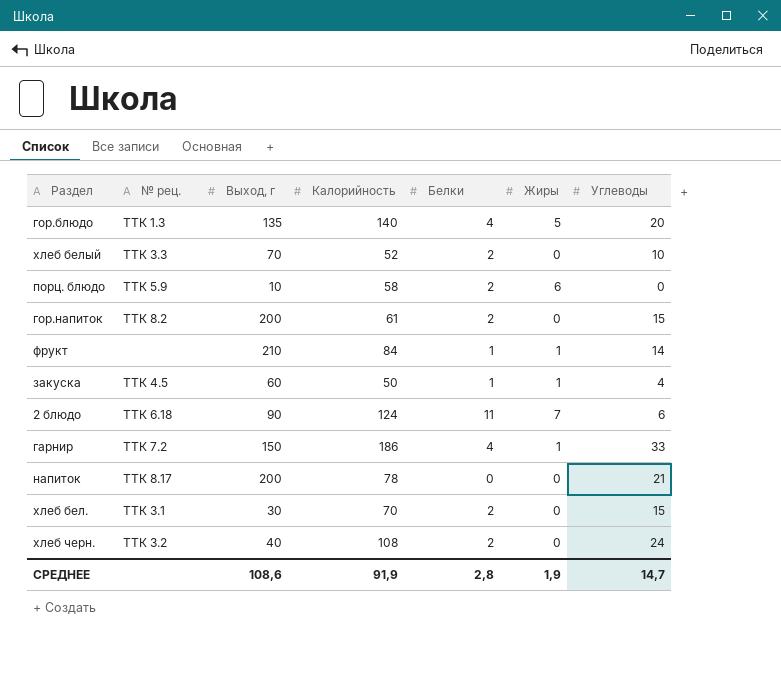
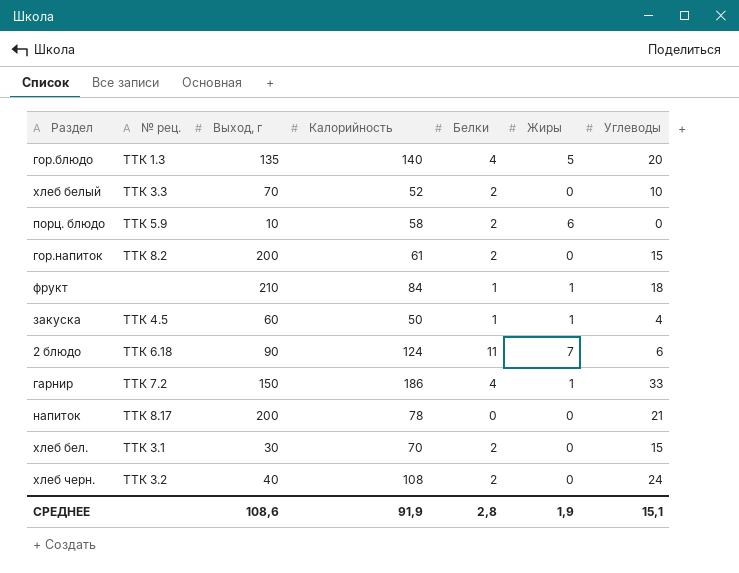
фрукт | Углеводы: 14 -> 18
СРЕДНЕЕ | Углеводы: 14,7 -> 15,1

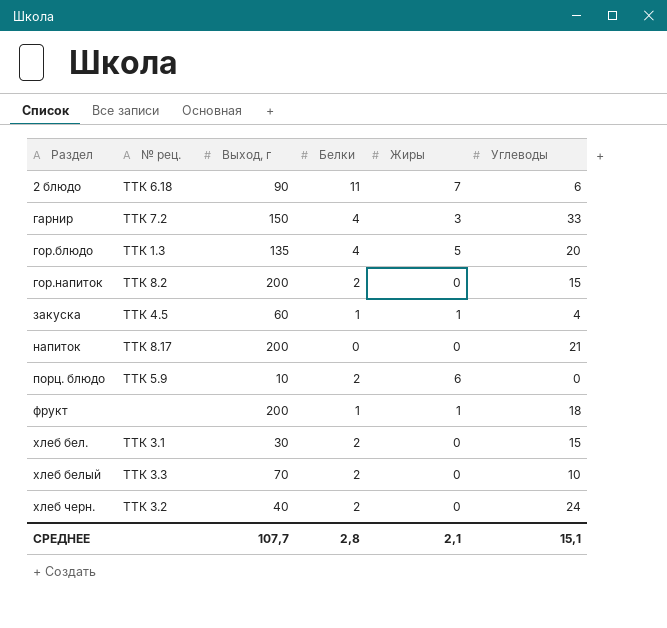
row order: none -> Раздел ascending
column Калорийность | position: 4 -> none
гарнир | Жиры: 1 -> 3
фрукт | Выход, г: 210 -> 200
СРЕДНЕЕ | Выход, г: 108,6 -> 107,7
СРЕДНЕЕ | Жиры: 1,9 -> 2,1

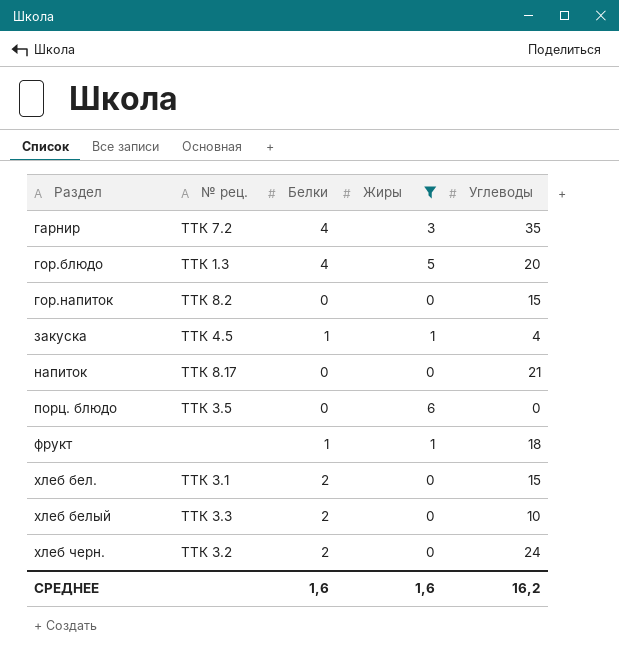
filter: none -> Жиры != 7
column Выход, г | position: 3 -> none
гарнир | Углеводы: 33 -> 35
гор.напиток | Белки: 2 -> 0
порц. блюдо | № рец.: ТТК 5.9 -> ТТК 3.5
порц. блюдо | Белки: 2 -> 0
СРЕДНЕЕ | Белки: 2,8 -> 1,6
СРЕДНЕЕ | Жиры: 2,1 -> 1,6
СРЕДНЕЕ | Углеводы: 15,1 -> 16,2

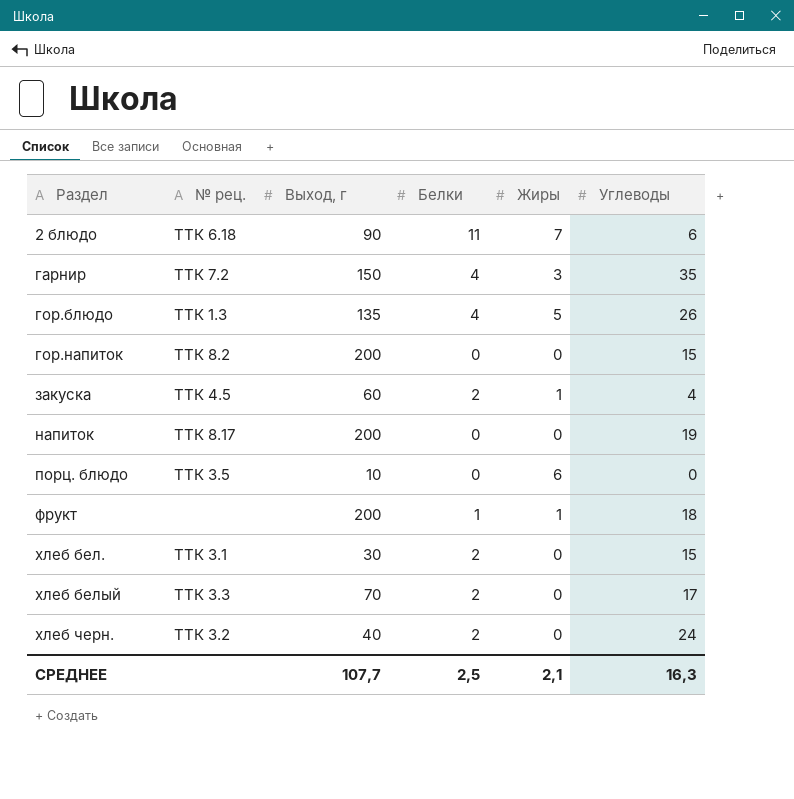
filter: Жиры != 7 -> none
column Выход, г | position: none -> 3
гор.блюдо | Углеводы: 20 -> 26
закуска | Белки: 1 -> 2
напиток | Углеводы: 21 -> 19
хлеб белый | Углеводы: 10 -> 17
СРЕДНЕЕ | Белки: 1,6 -> 2,5
СРЕДНЕЕ | Жиры: 1,6 -> 2,1
СРЕДНЕЕ | Углеводы: 16,2 -> 16,3

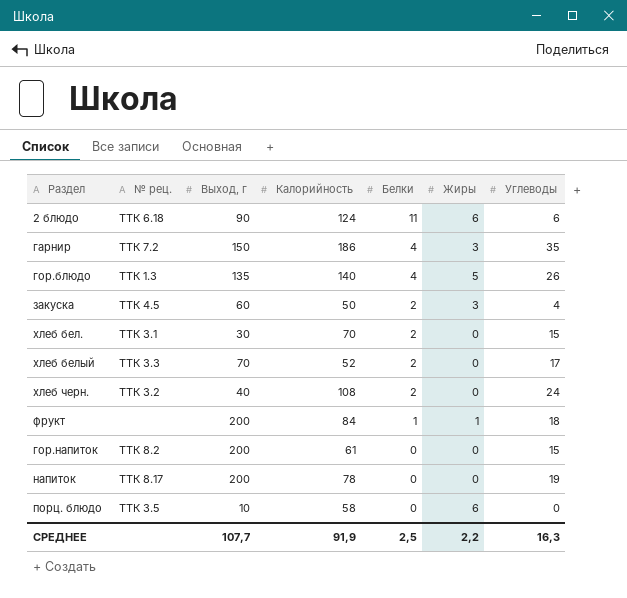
row order: Раздел ascending -> Белки descending
column Калорийность | position: none -> 4
2 блюдо | Жиры: 7 -> 6
закуска | Жиры: 1 -> 3
СРЕДНЕЕ | Жиры: 2,1 -> 2,2

